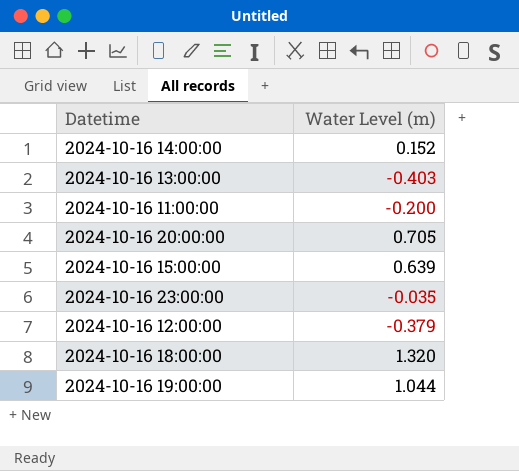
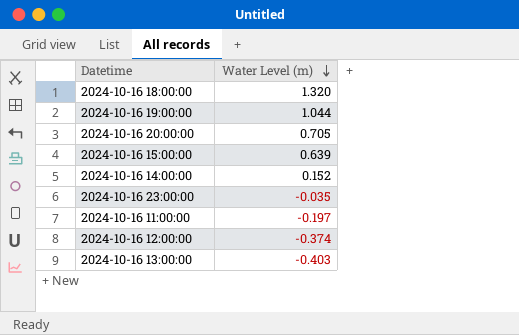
row order: none -> Water Level (m) descending
2024-10-16 11:00:00 | Water Level (m): -0.200 -> -0.197
2024-10-16 12:00:00 | Water Level (m): -0.379 -> -0.374

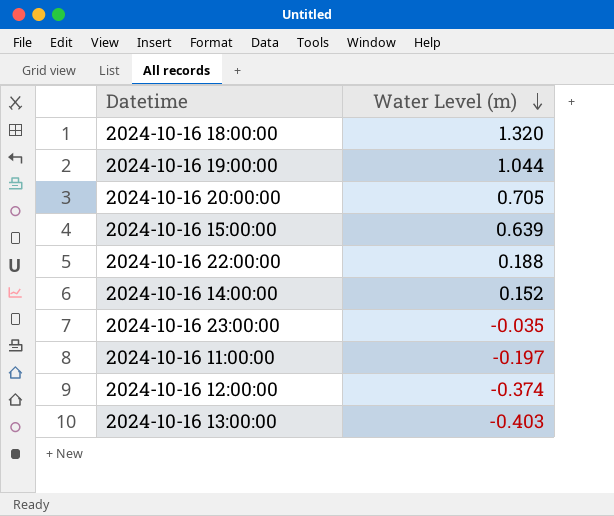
row 2024-10-16 22:00:00: none -> 0.188

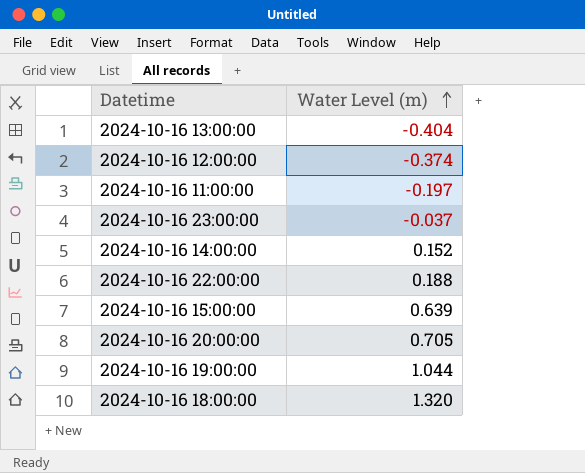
row order: Water Level (m) descending -> Water Level (m) ascending
2024-10-16 13:00:00 | Water Level (m): -0.403 -> -0.404
2024-10-16 23:00:00 | Water Level (m): -0.035 -> -0.037

